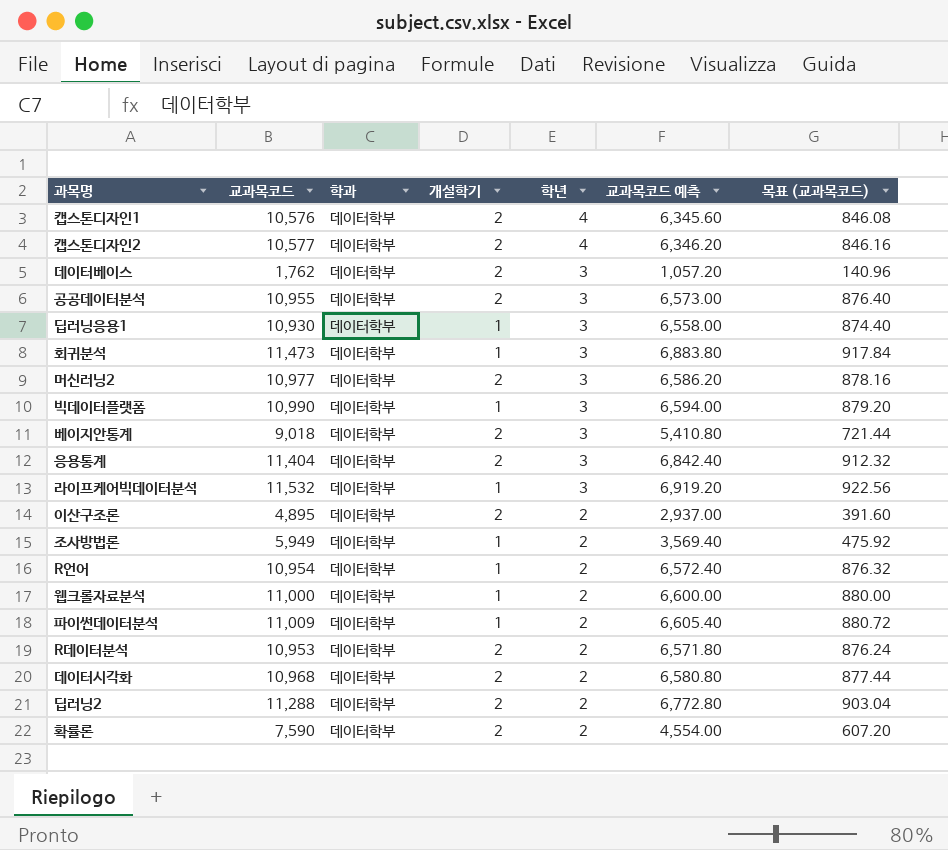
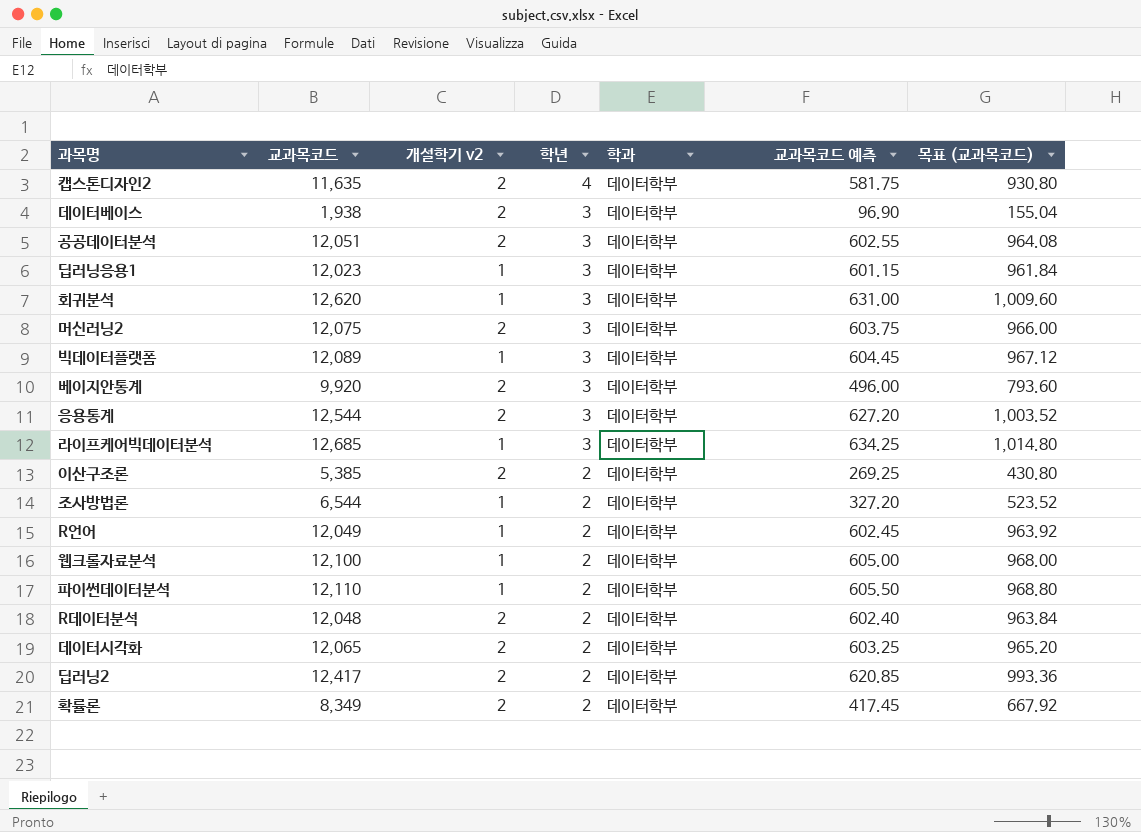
column name: 개설학기 -> 개설학기 v2
column 학과 | position: 3 -> 5
column 교과목코드 예측 | formula: [교과목코드] * 0.6 -> [교과목코드] * 0.05
row 캡스톤디자인1: 10,576 | 데이터학부 | 2 | 4 | 6,345.60 | 846.08 -> none
캡스톤디자인2 | 교과목코드: 10,577 -> 11,635
캡스톤디자인2 | 목표 (교과목코드): 846.16 -> 930.80
데이터베이스 | 교과목코드: 1,762 -> 1,938
데이터베이스 | 목표 (교과목코드): 140.96 -> 155.04
공공데이터분석 | 교과목코드: 10,955 -> 12,051
공공데이터분석 | 목표 (교과목코드): 876.40 -> 964.08
딥러닝응용1 | 교과목코드: 10,930 -> 12,023
딥러닝응용1 | 목표 (교과목코드): 874.40 -> 961.84
회귀분석 | 교과목코드: 11,473 -> 12,620
회귀분석 | 목표 (교과목코드): 917.84 -> 1,009.60
머신러닝2 | 교과목코드: 10,977 -> 12,075
머신러닝2 | 목표 (교과목코드): 878.16 -> 966.00
빅데이터플랫폼 | 교과목코드: 10,990 -> 12,089
빅데이터플랫폼 | 목표 (교과목코드): 879.20 -> 967.12
베이지안통계 | 교과목코드: 9,018 -> 9,920
베이지안통계 | 목표 (교과목코드): 721.44 -> 793.60
응용통계 | 교과목코드: 11,404 -> 12,544
응용통계 | 목표 (교과목코드): 912.32 -> 1,003.52
라이프케어빅데이터분석 | 교과목코드: 11,532 -> 12,685
라이프케어빅데이터분석 | 목표 (교과목코드): 922.56 -> 1,014.80
이산구조론 | 교과목코드: 4,895 -> 5,385
이산구조론 | 목표 (교과목코드): 391.60 -> 430.80
조사방법론 | 교과목코드: 5,949 -> 6,544
조사방법론 | 목표 (교과목코드): 475.92 -> 523.52
R언어 | 교과목코드: 10,954 -> 12,049
R언어 | 목표 (교과목코드): 876.32 -> 963.92
웹크롤자료분석 | 교과목코드: 11,000 -> 12,100
웹크롤자료분석 | 목표 (교과목코드): 880.00 -> 968.00
파이썬데이터분석 | 교과목코드: 11,009 -> 12,110
파이썬데이터분석 | 목표 (교과목코드): 880.72 -> 968.80
R데이터분석 | 교과목코드: 10,953 -> 12,048
R데이터분석 | 목표 (교과목코드): 876.24 -> 963.84
데이터시각화 | 교과목코드: 10,968 -> 12,065
데이터시각화 | 목표 (교과목코드): 877.44 -> 965.20
딥러닝2 | 교과목코드: 11,288 -> 12,417
딥러닝2 | 목표 (교과목코드): 903.04 -> 993.36
확률론 | 교과목코드: 7,590 -> 8,349
확률론 | 목표 (교과목코드): 607.20 -> 667.92

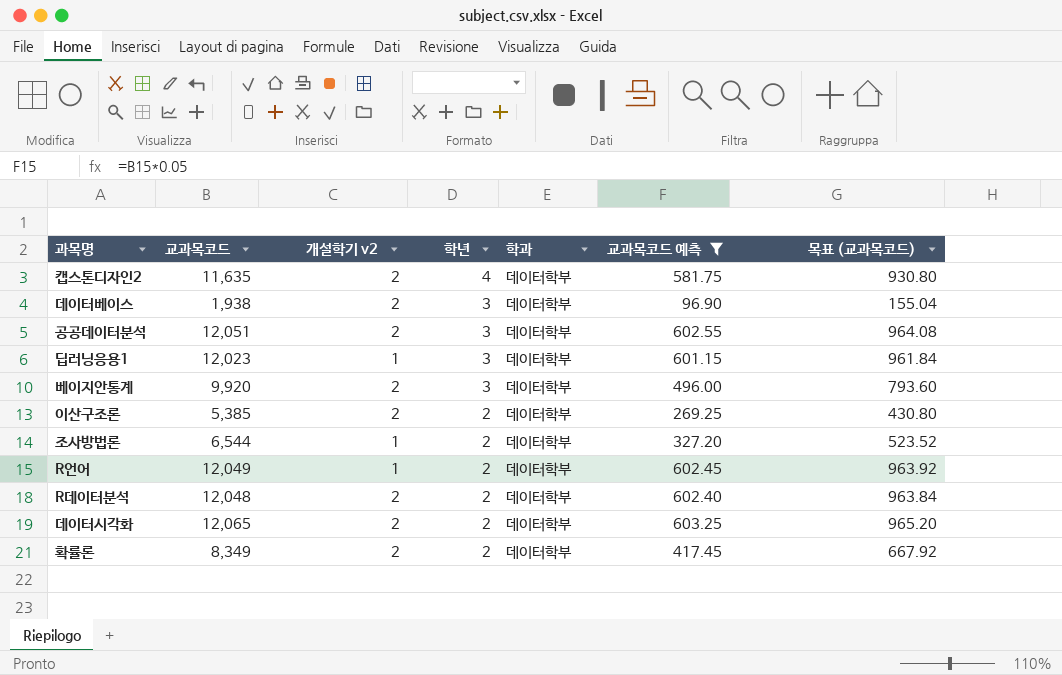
filter: none -> 교과목코드 예측 <= 603.25

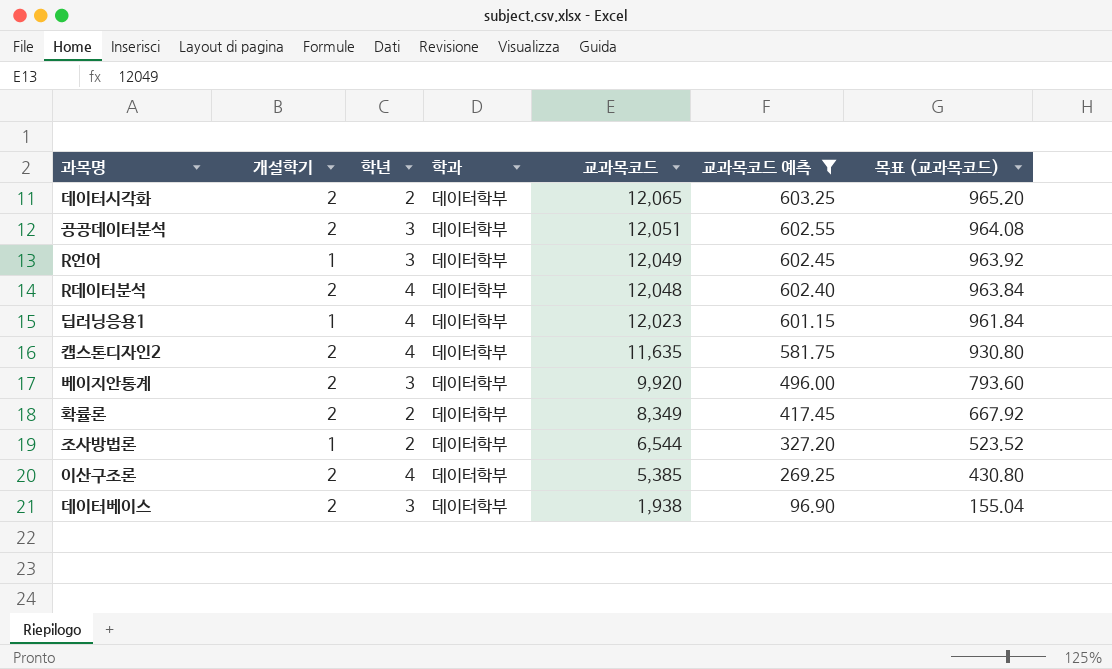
row order: 학년 descending -> 교과목코드 descending
column name: 개설학기 v2 -> 개설학기
column 교과목코드 | position: 2 -> 5
R언어 | 학년: 2 -> 3
R데이터분석 | 학년: 2 -> 4
딥러닝응용1 | 학년: 3 -> 4
이산구조론 | 학년: 2 -> 4

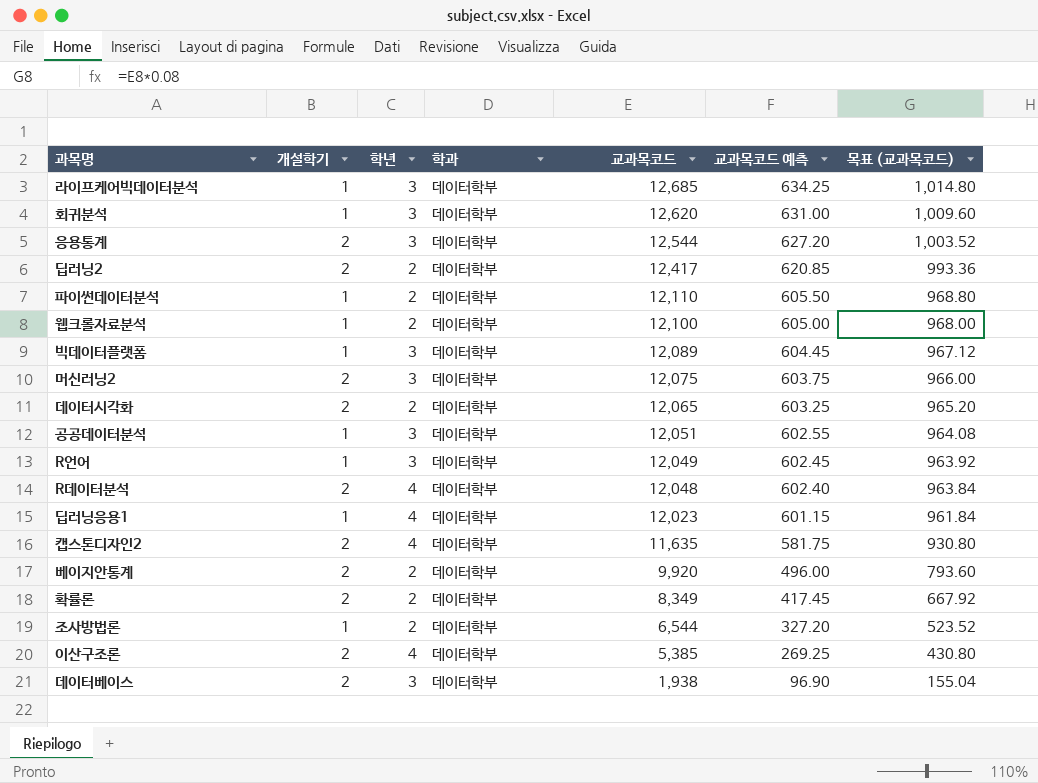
filter: 교과목코드 예측 <= 603.25 -> none
공공데이터분석 | 개설학기: 2 -> 1
베이지안통계 | 학년: 3 -> 2

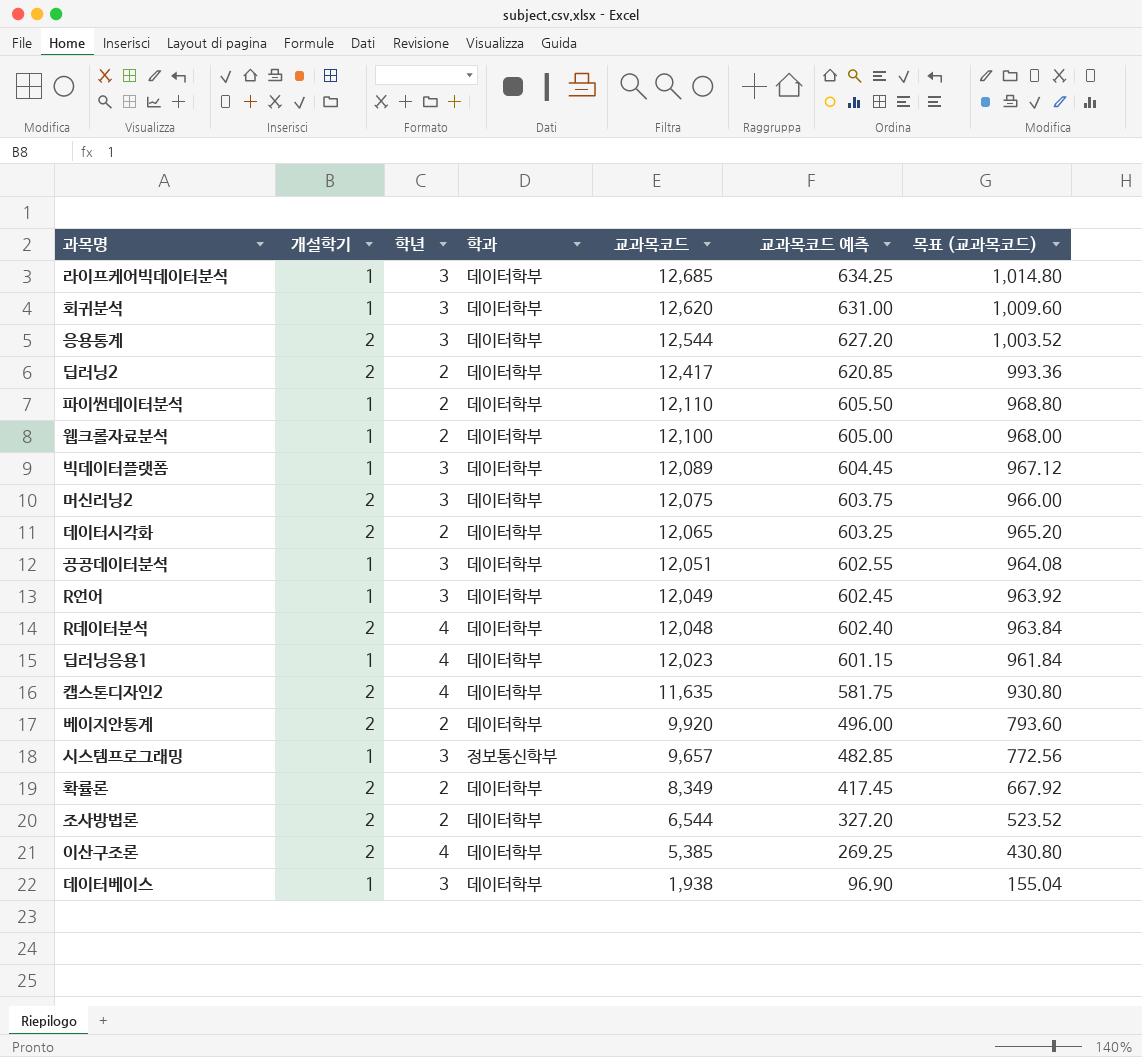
row 시스템프로그래밍: none -> 1 | 3 | 정보통신학부 | 9,657 | 482.85 | 772.56
조사방법론 | 개설학기: 1 -> 2
데이터베이스 | 개설학기: 2 -> 1

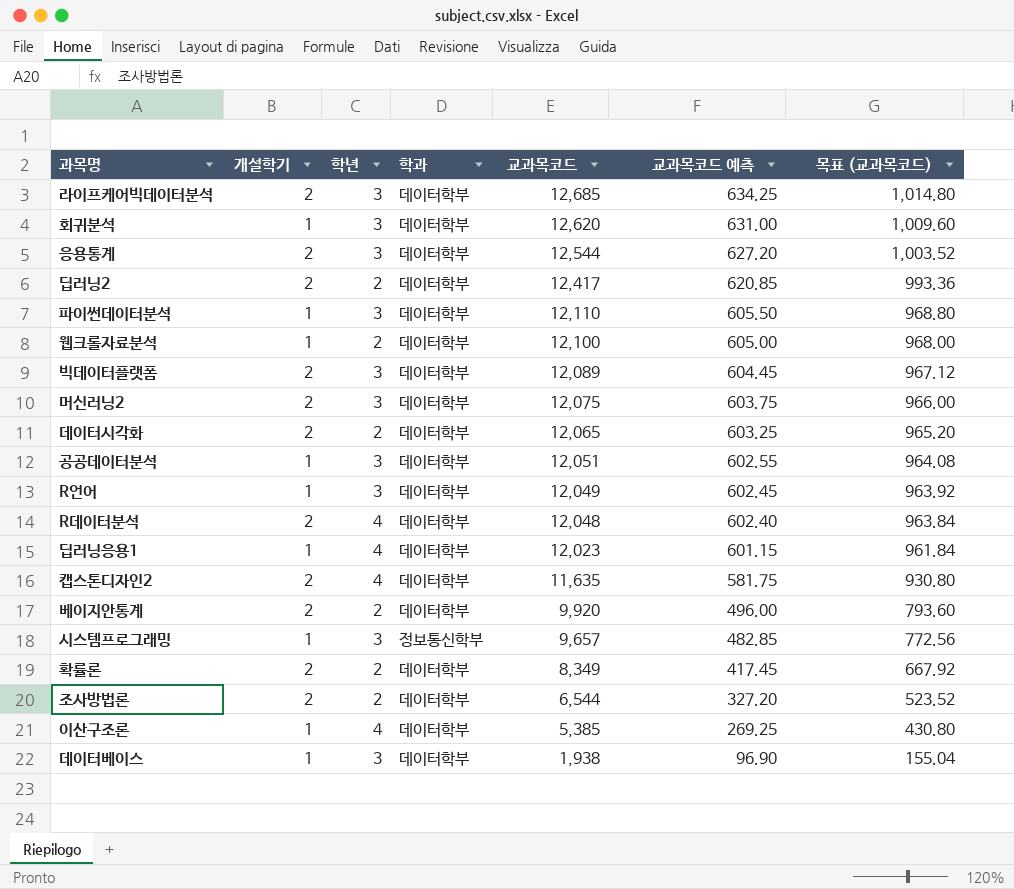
라이프케어빅데이터분석 | 개설학기: 1 -> 2
파이썬데이터분석 | 학년: 2 -> 3
빅데이터플랫폼 | 개설학기: 1 -> 2
이산구조론 | 개설학기: 2 -> 1

